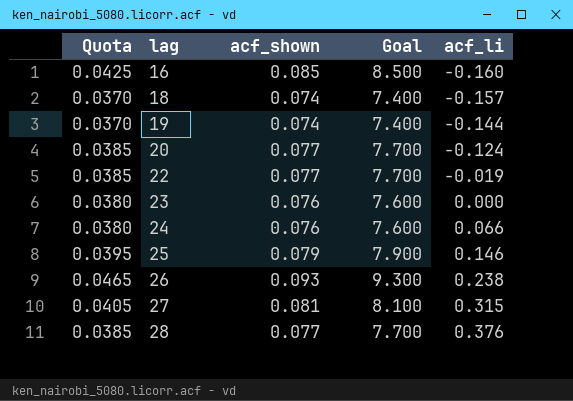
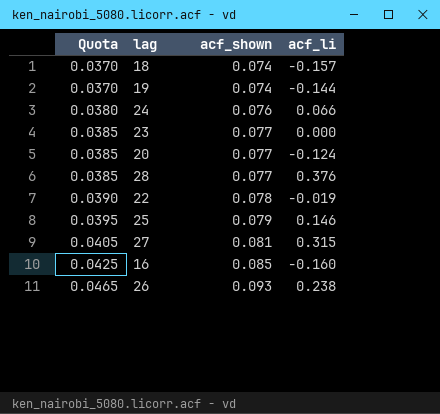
row order: lag ascending -> Quota ascending
column Goal | formula: [acf_shown] * 100 -> none
23 | Quota: 0.0380 -> 0.0385
23 | acf_shown: 0.076 -> 0.077
22 | Quota: 0.0385 -> 0.0390
22 | acf_shown: 0.077 -> 0.078

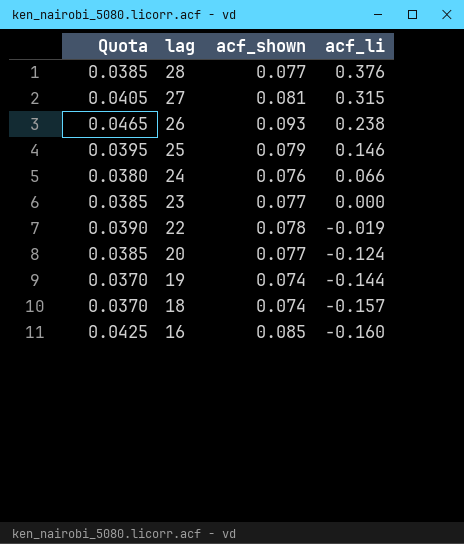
row order: Quota ascending -> lag descending

